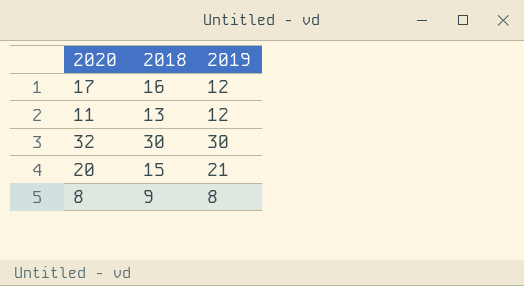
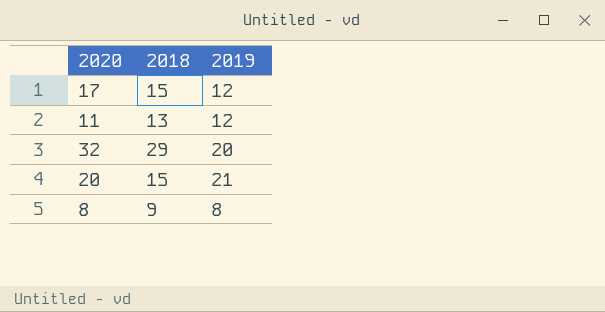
17 | 2018: 16 -> 15
32 | 2018: 30 -> 29
32 | 2019: 30 -> 20

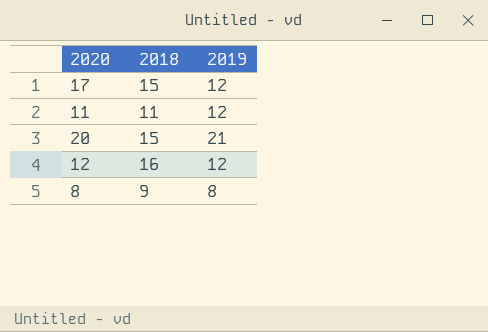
row 32: 29 | 20 -> none
11 | 2018: 13 -> 11
row 12: none -> 16 | 12

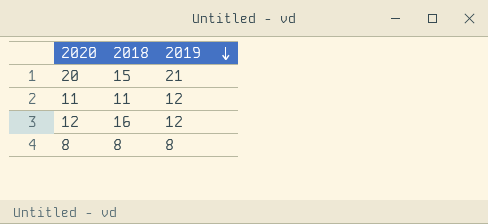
row order: none -> 2019 descending
row 17: 15 | 12 -> none
8 | 2018: 9 -> 8

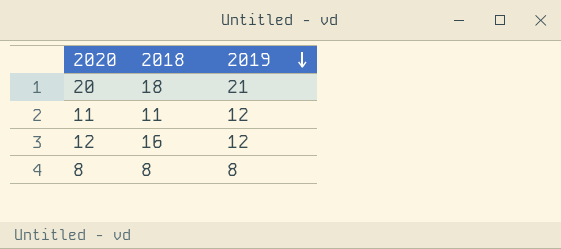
20 | 2018: 15 -> 18

